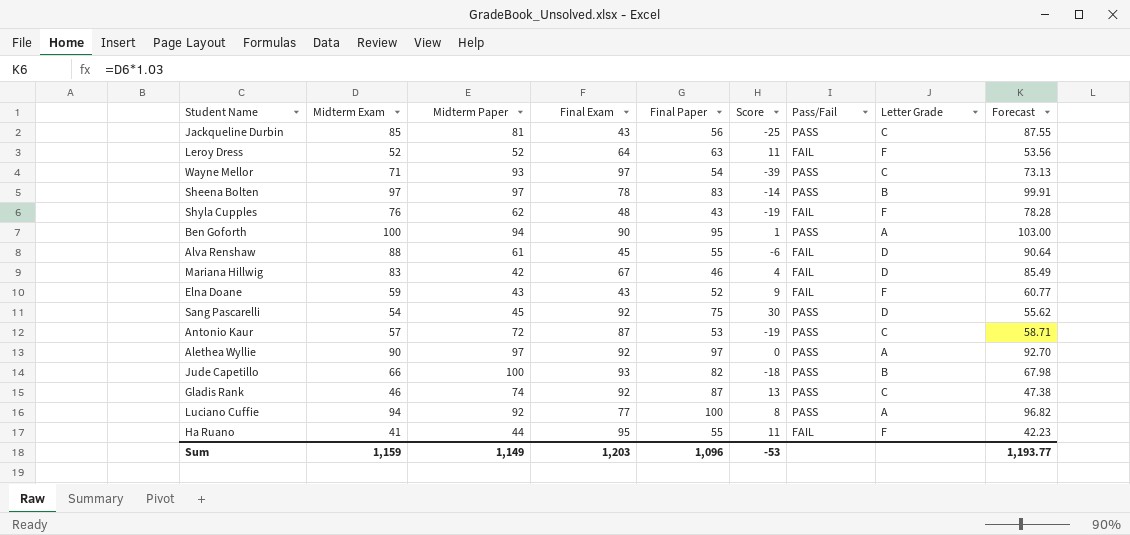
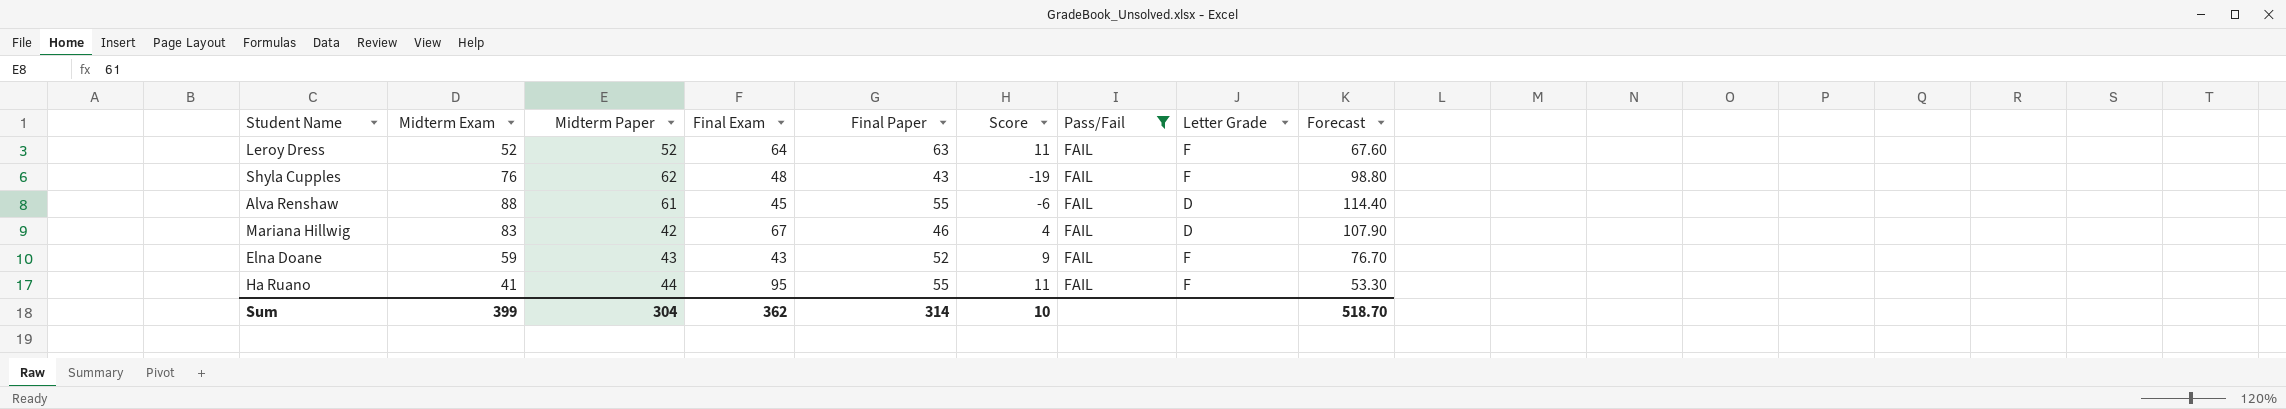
filter: none -> Pass/Fail = FAIL
column Forecast | formula: [Midterm Exam] * 1.03 -> [Midterm Exam] * 1.3
Sum | Midterm Exam: 1,159 -> 399
Sum | Midterm Paper: 1,149 -> 304
Sum | Final Exam: 1,203 -> 362
Sum | Final Paper: 1,096 -> 314
Sum | Score: -53 -> 10
Sum | Forecast: 1,193.77 -> 518.70

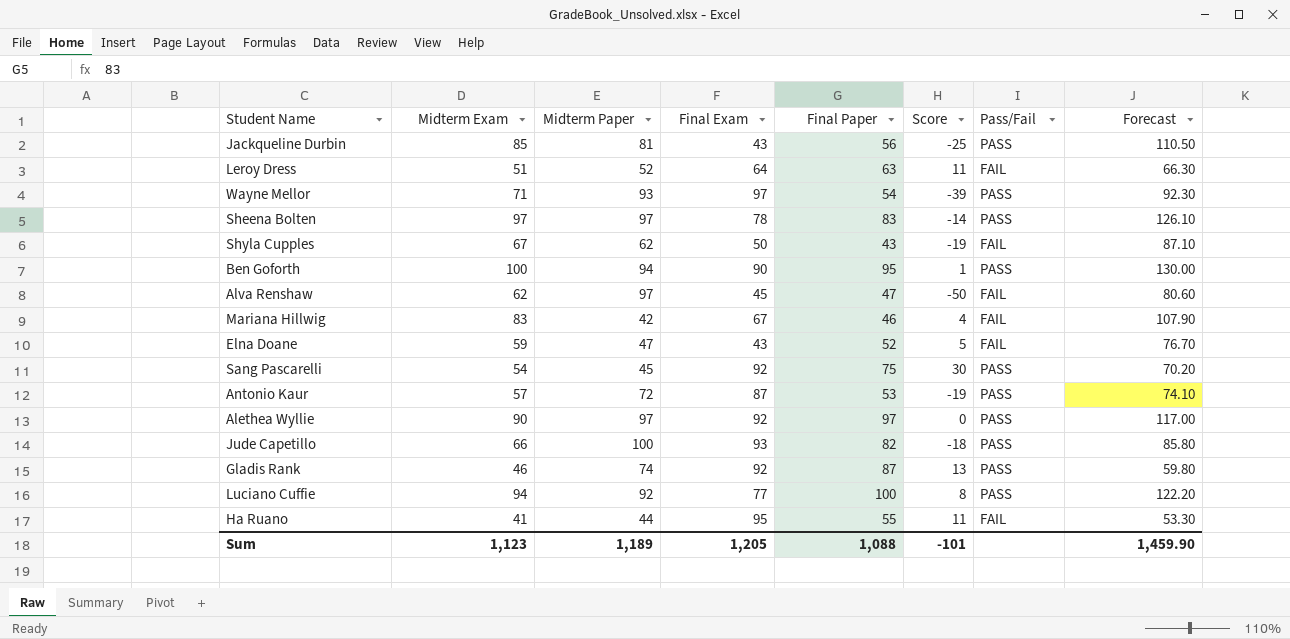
filter: Pass/Fail = FAIL -> none
column Letter Grade | position: 8 -> none
Leroy Dress | Midterm Exam: 52 -> 51
Leroy Dress | Forecast: 67.60 -> 66.30
Shyla Cupples | Midterm Exam: 76 -> 67
Shyla Cupples | Final Exam: 48 -> 50
Shyla Cupples | Forecast: 98.80 -> 87.10
Alva Renshaw | Midterm Exam: 88 -> 62
Alva Renshaw | Midterm Paper: 61 -> 97
Alva Renshaw | Final Paper: 55 -> 47
Alva Renshaw | Score: -6 -> -50
Alva Renshaw | Forecast: 114.40 -> 80.60
Elna Doane | Midterm Paper: 43 -> 47
Elna Doane | Score: 9 -> 5
Sum | Midterm Exam: 399 -> 1,123
Sum | Midterm Paper: 304 -> 1,189
Sum | Final Exam: 362 -> 1,205
Sum | Final Paper: 314 -> 1,088
Sum | Score: 10 -> -101
Sum | Forecast: 518.70 -> 1,459.90

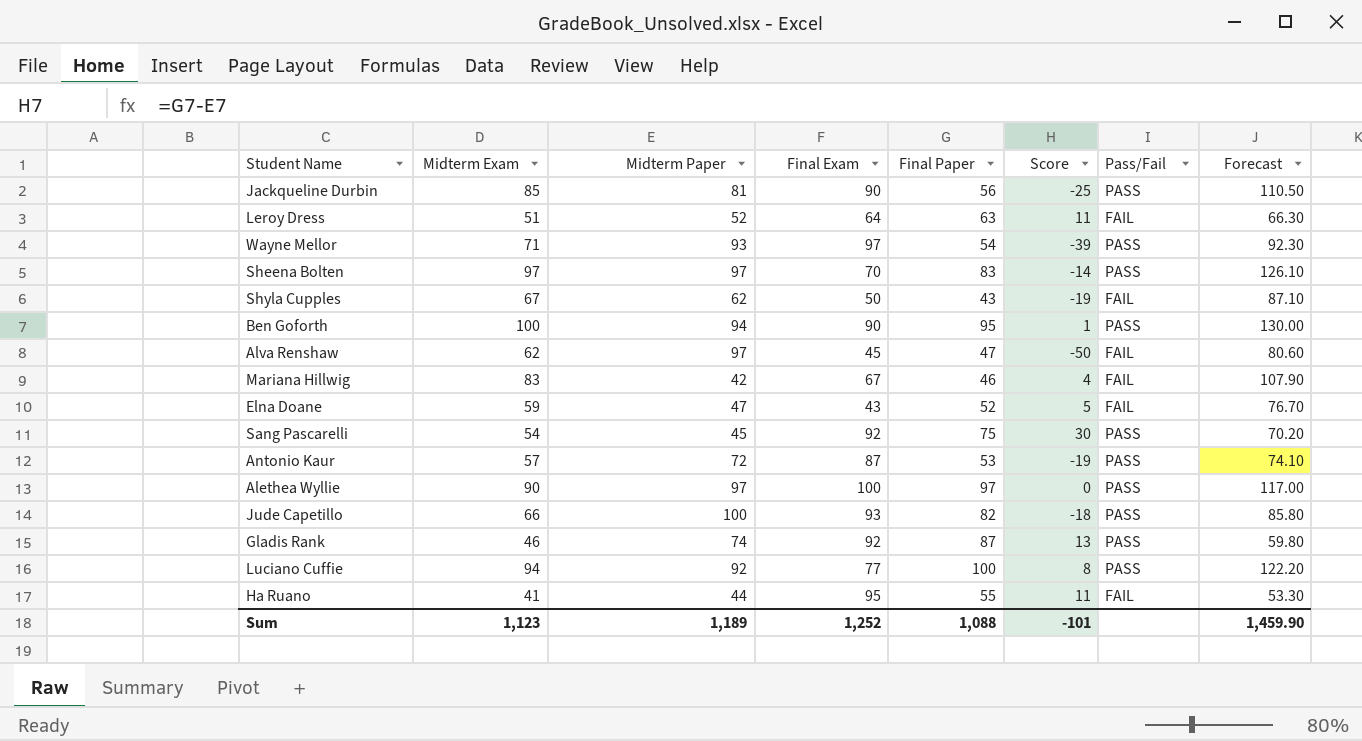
Jackqueline Durbin | Final Exam: 43 -> 90
Sheena Bolten | Final Exam: 78 -> 70
Alethea Wyllie | Final Exam: 92 -> 100
Sum | Final Exam: 1,205 -> 1,252

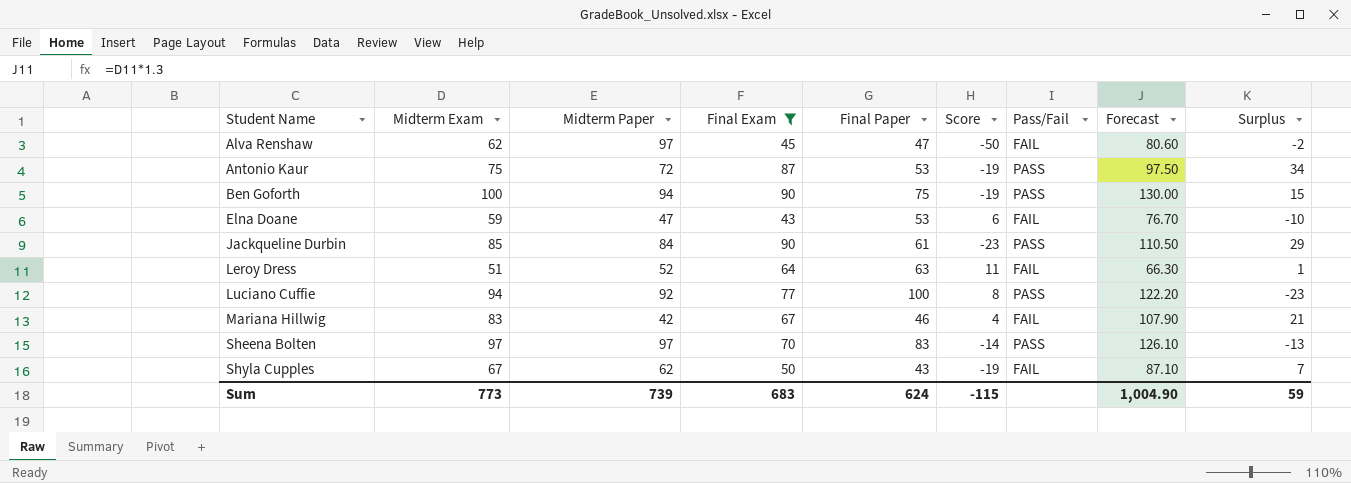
filter: none -> Final Exam <= 90
row order: none -> Student Name ascending
column Surplus | formula: none -> [Final Exam] - [Final Paper]
Antonio Kaur | Midterm Exam: 57 -> 75
Antonio Kaur | Forecast: 74.10 -> 97.50
Ben Goforth | Final Paper: 95 -> 75
Ben Goforth | Score: 1 -> -19
Elna Doane | Final Paper: 52 -> 53
Elna Doane | Score: 5 -> 6
Jackqueline Durbin | Midterm Paper: 81 -> 84
Jackqueline Durbin | Final Paper: 56 -> 61
Jackqueline Durbin | Score: -25 -> -23
Sum | Midterm Exam: 1,123 -> 773
Sum | Midterm Paper: 1,189 -> 739
Sum | Final Exam: 1,252 -> 683
Sum | Final Paper: 1,088 -> 624
Sum | Score: -101 -> -115
Sum | Forecast: 1,459.90 -> 1,004.90

